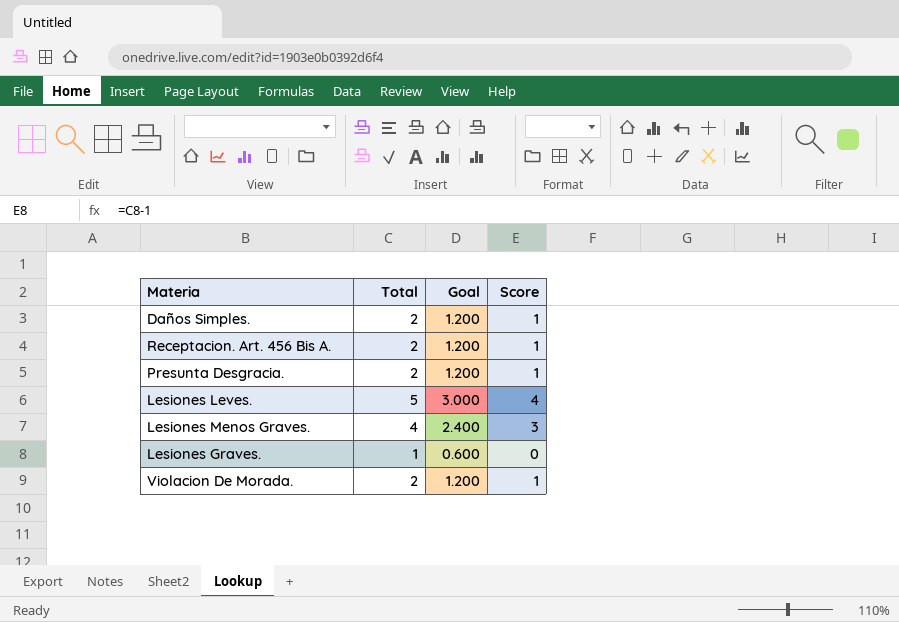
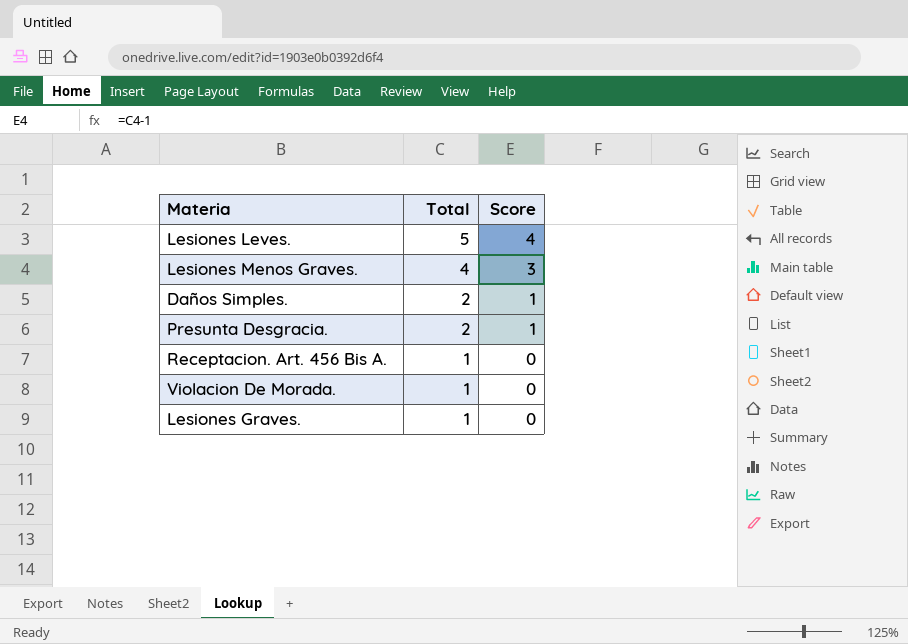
row order: none -> Total descending
column Goal | formula: [Total] * 0.6 -> none
Receptacion. Art. 456 Bis A. | Total: 2 -> 1
Receptacion. Art. 456 Bis A. | Score: 1 -> 0
Violacion De Morada. | Total: 2 -> 1
Violacion De Morada. | Score: 1 -> 0

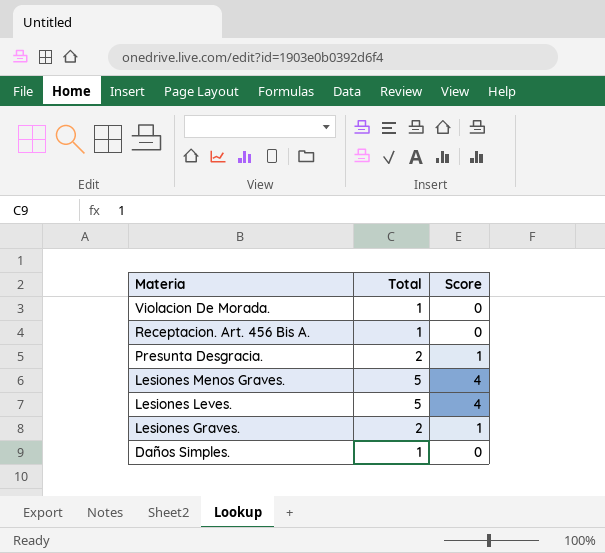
row order: Total descending -> Materia descending
Lesiones Menos Graves. | Total: 4 -> 5
Lesiones Menos Graves. | Score: 3 -> 4
Lesiones Graves. | Total: 1 -> 2
Lesiones Graves. | Score: 0 -> 1
Daños Simples. | Total: 2 -> 1
Daños Simples. | Score: 1 -> 0

